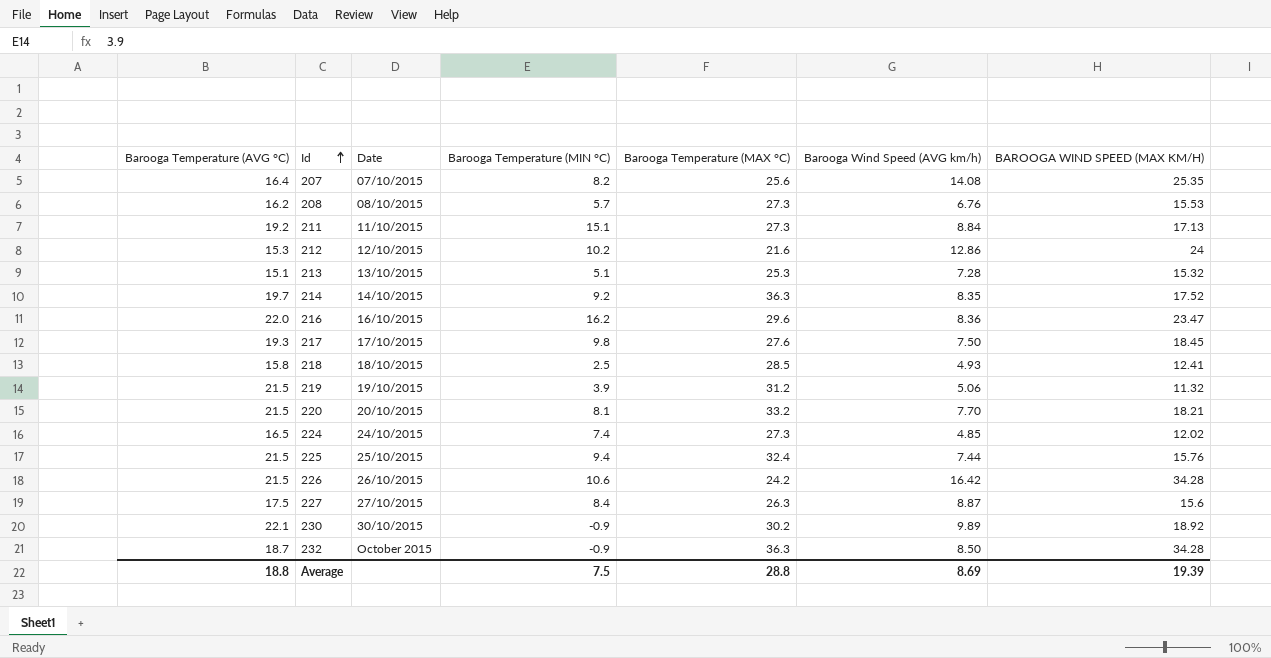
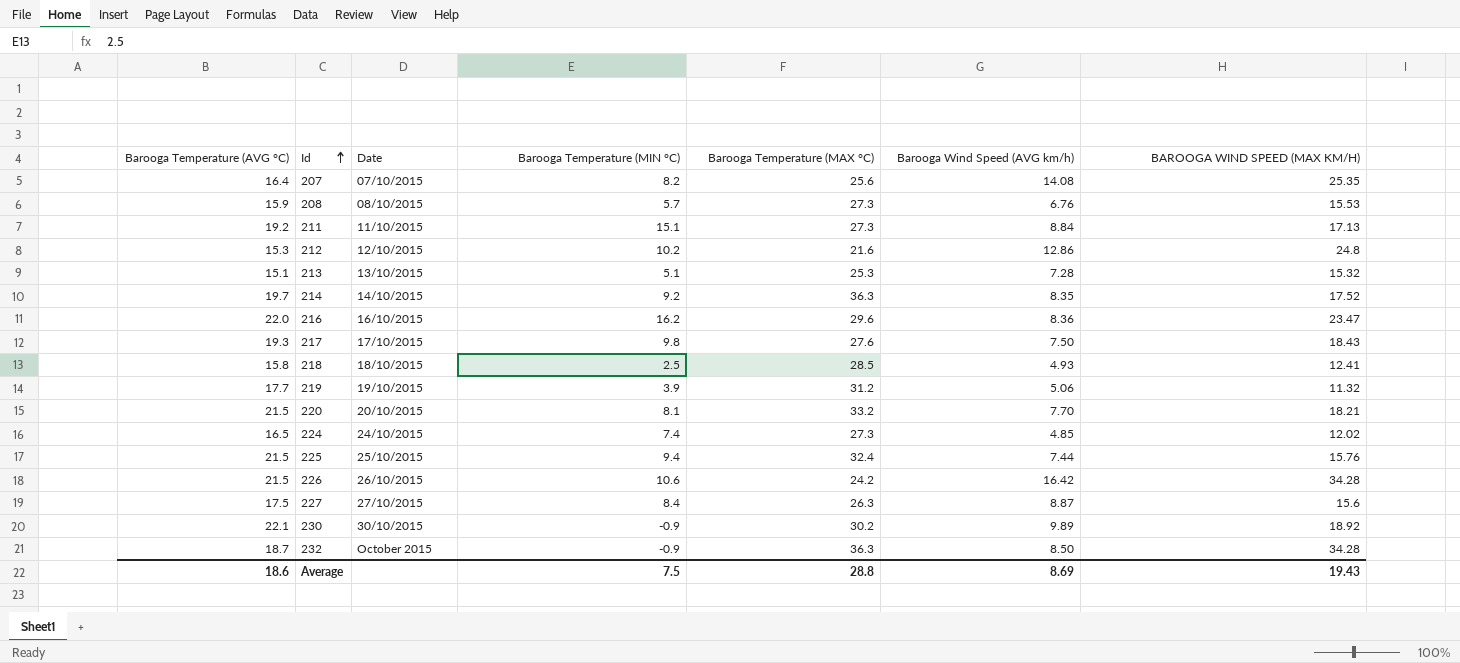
208 | Barooga Temperature (AVG °C): 16.2 -> 15.9
212 | BAROOGA WIND SPEED (MAX KM/H): 24 -> 24.8
217 | BAROOGA WIND SPEED (MAX KM/H): 18.45 -> 18.43
219 | Barooga Temperature (AVG °C): 21.5 -> 17.7
Average | Barooga Temperature (AVG °C): 18.8 -> 18.6
Average | BAROOGA WIND SPEED (MAX KM/H): 19.39 -> 19.43

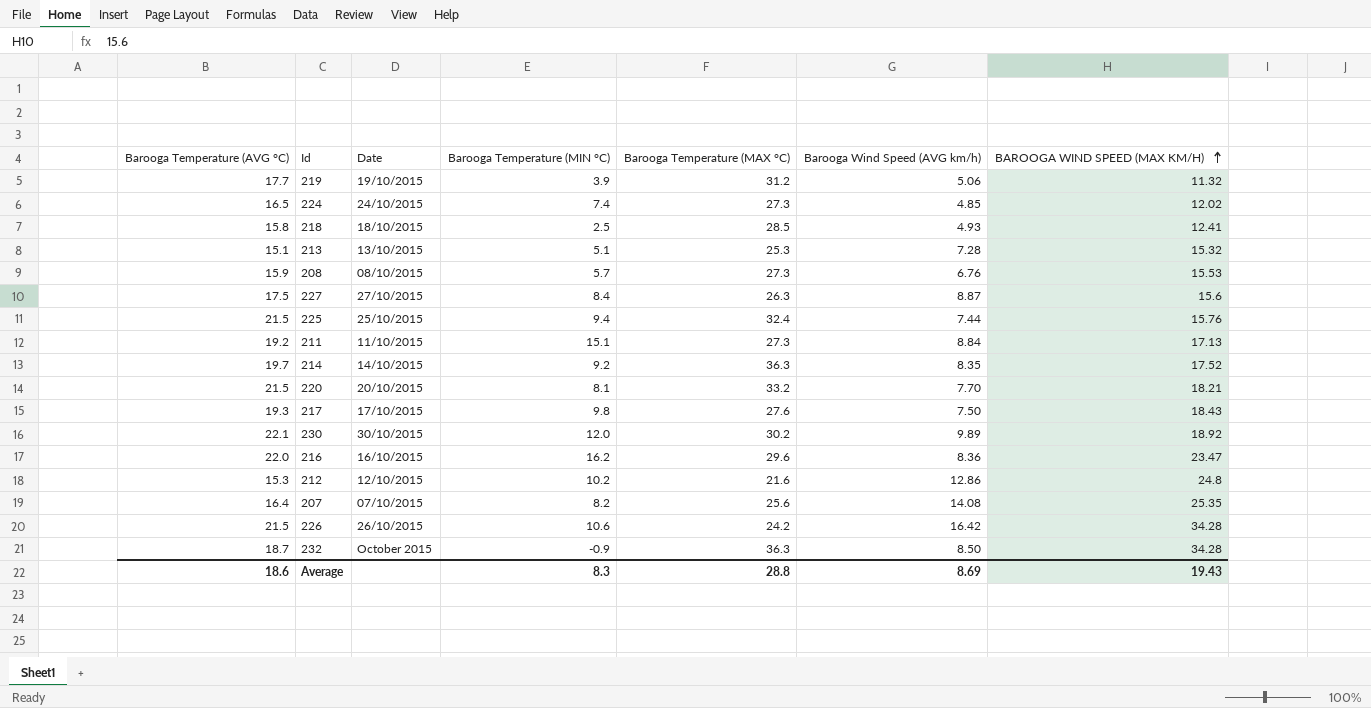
row order: Id ascending -> BAROOGA WIND SPEED (MAX KM/H) ascending
230 | Barooga Temperature (MIN °C): -0.9 -> 12.0
Average | Barooga Temperature (MIN °C): 7.5 -> 8.3

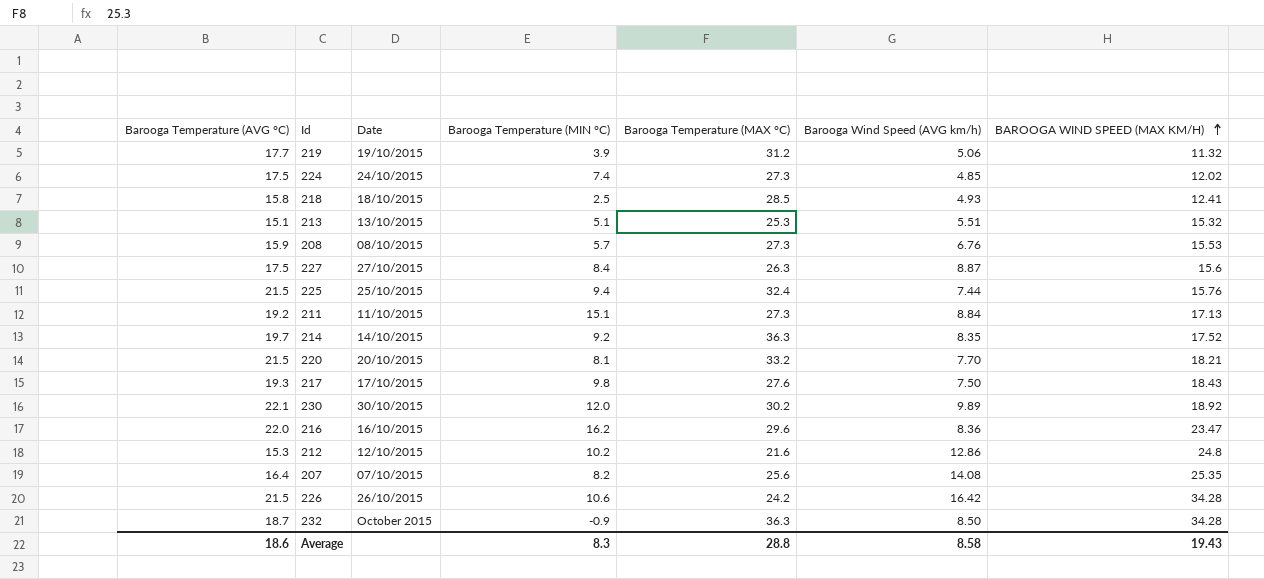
224 | Barooga Temperature (AVG °C): 16.5 -> 17.5
213 | Barooga Wind Speed (AVG km/h): 7.28 -> 5.51
Average | Barooga Wind Speed (AVG km/h): 8.69 -> 8.58

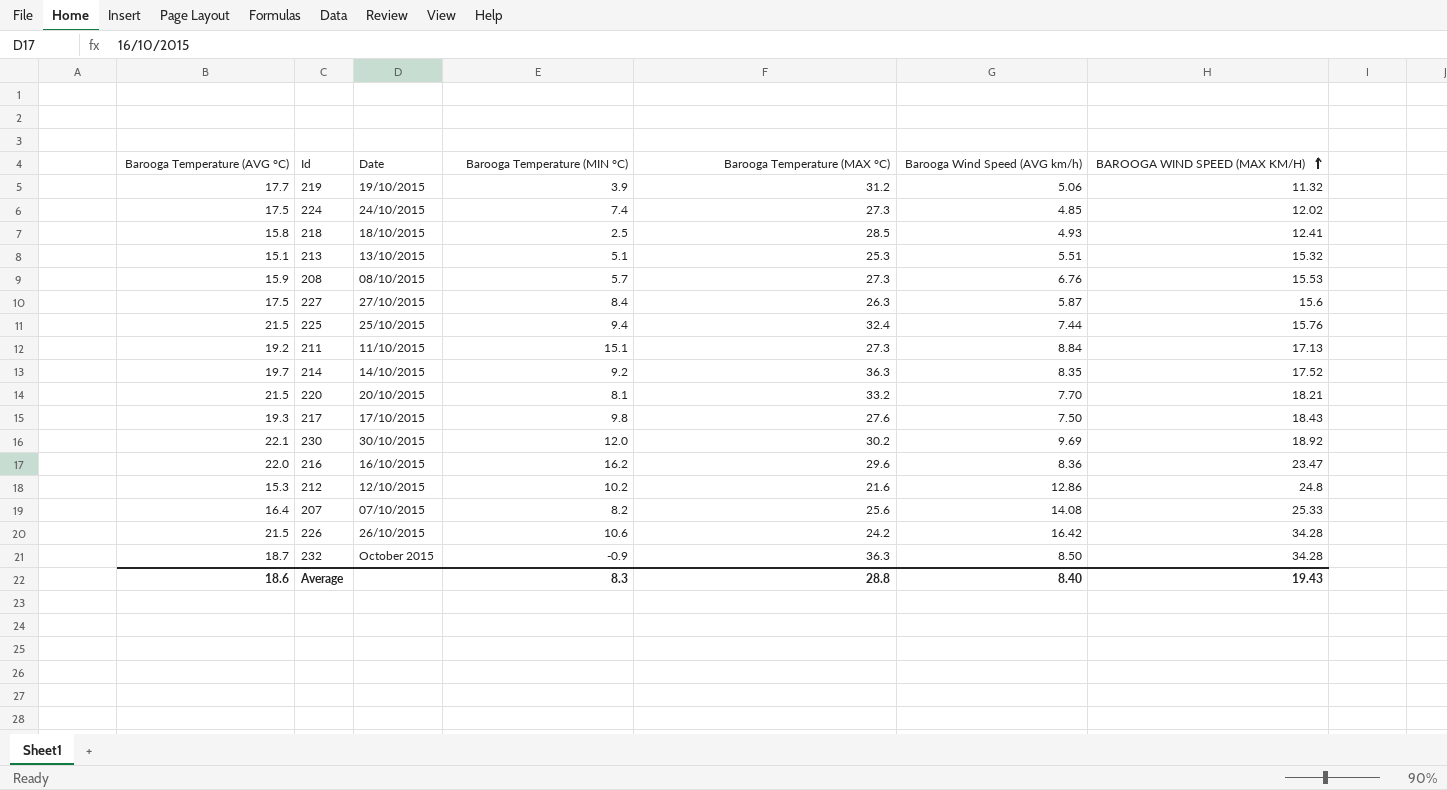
227 | Barooga Wind Speed (AVG km/h): 8.87 -> 5.87
230 | Barooga Wind Speed (AVG km/h): 9.89 -> 9.69
207 | BAROOGA WIND SPEED (MAX KM/H): 25.35 -> 25.33
Average | Barooga Wind Speed (AVG km/h): 8.58 -> 8.40

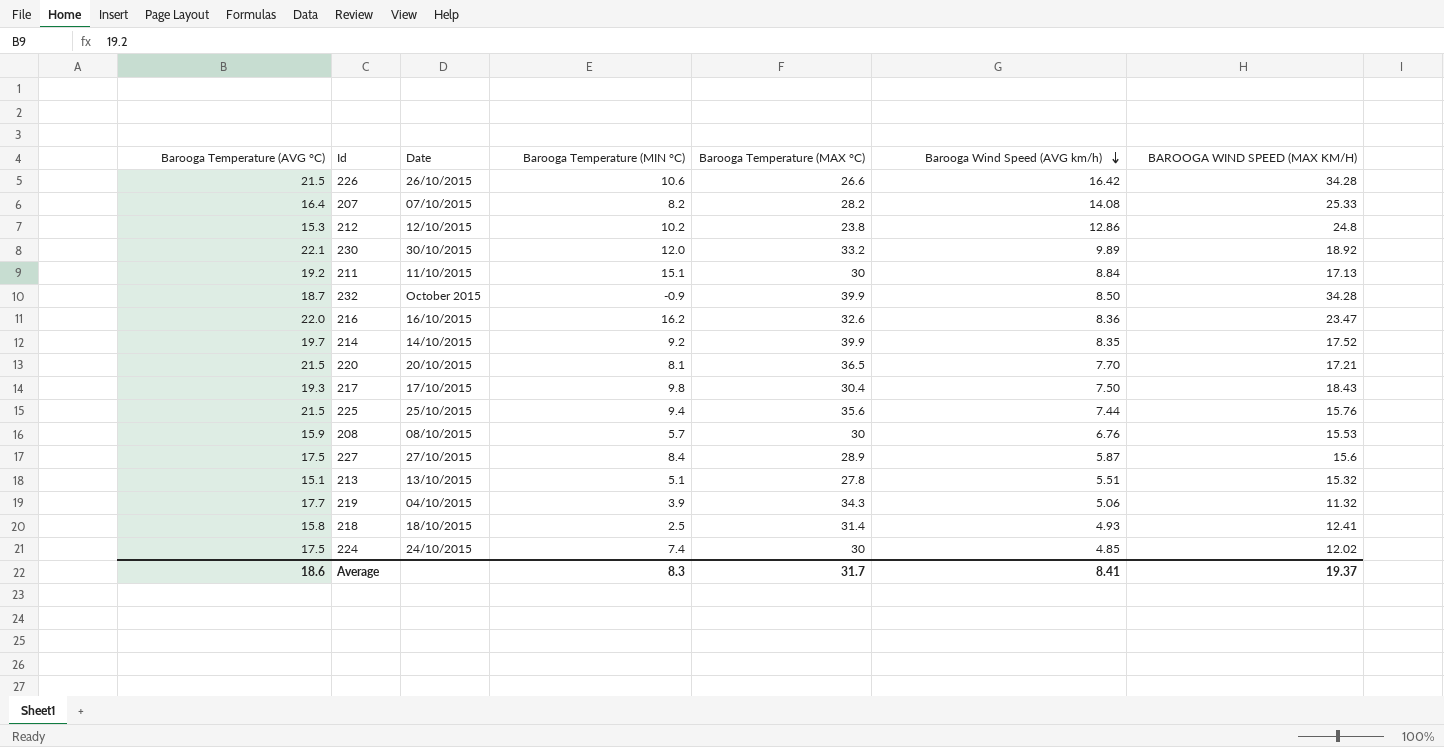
row order: BAROOGA WIND SPEED (MAX KM/H) ascending -> Barooga Wind Speed (AVG km/h) descending
226 | Barooga Temperature (MAX °C): 24.2 -> 26.6
207 | Barooga Temperature (MAX °C): 25.6 -> 28.2
212 | Barooga Temperature (MAX °C): 21.6 -> 23.8
230 | Barooga Temperature (MAX °C): 30.2 -> 33.2
230 | Barooga Wind Speed (AVG km/h): 9.69 -> 9.89
211 | Barooga Temperature (MAX °C): 27.3 -> 30
232 | Barooga Temperature (MAX °C): 36.3 -> 39.9
216 | Barooga Temperature (MAX °C): 29.6 -> 32.6
214 | Barooga Temperature (MAX °C): 36.3 -> 39.9
220 | Barooga Temperature (MAX °C): 33.2 -> 36.5
220 | BAROOGA WIND SPEED (MAX KM/H): 18.21 -> 17.21
217 | Barooga Temperature (MAX °C): 27.6 -> 30.4
225 | Barooga Temperature (MAX °C): 32.4 -> 35.6
208 | Barooga Temperature (MAX °C): 27.3 -> 30
227 | Barooga Temperature (MAX °C): 26.3 -> 28.9
213 | Barooga Temperature (MAX °C): 25.3 -> 27.8
219 | Date: 19/10/2015 -> 04/10/2015
219 | Barooga Temperature (MAX °C): 31.2 -> 34.3
218 | Barooga Temperature (MAX °C): 28.5 -> 31.4
224 | Barooga Temperature (MAX °C): 27.3 -> 30
Average | Barooga Temperature (MAX °C): 28.8 -> 31.7
Average | Barooga Wind Speed (AVG km/h): 8.40 -> 8.41
Average | BAROOGA WIND SPEED (MAX KM/H): 19.43 -> 19.37

